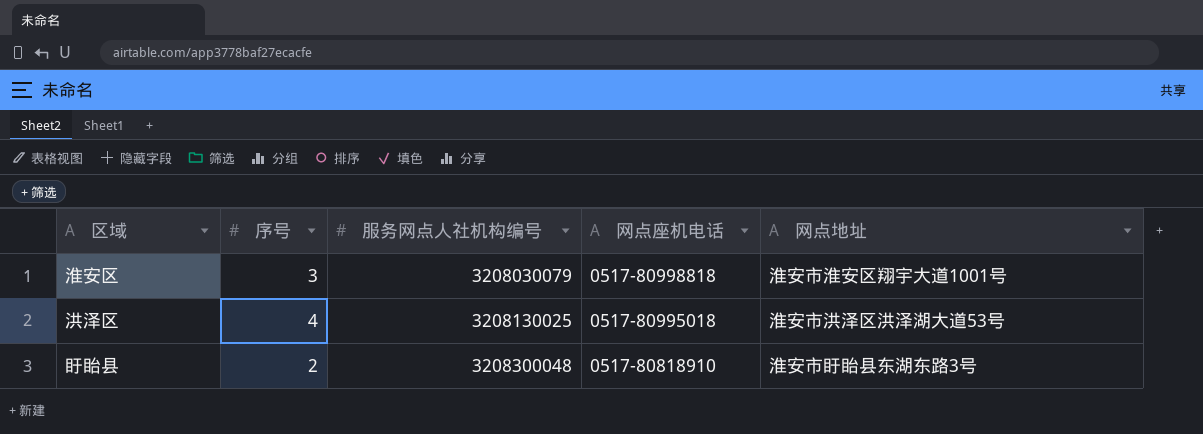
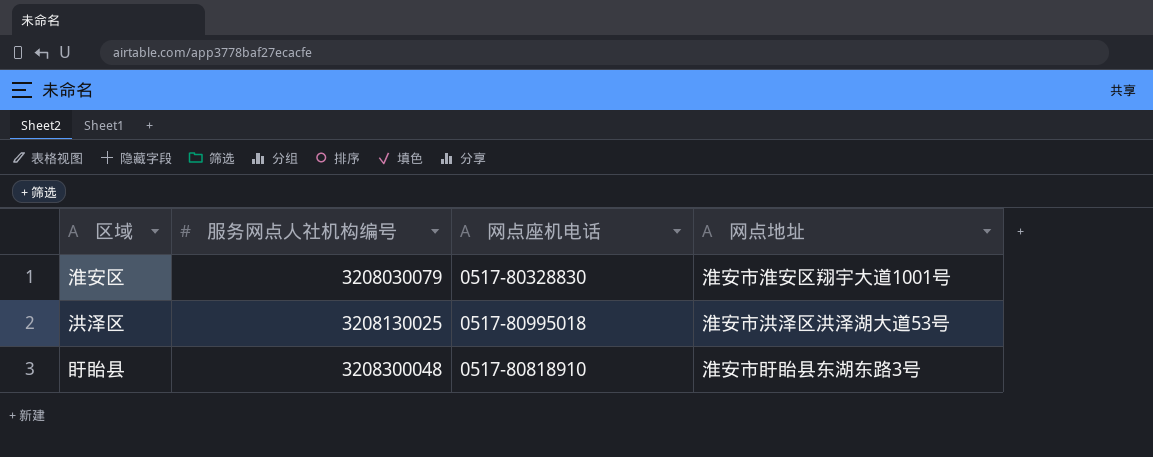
column 序号 | position: 2 -> none
淮安区 | 网点座机电话: 0517-80998818 -> 0517-80328830

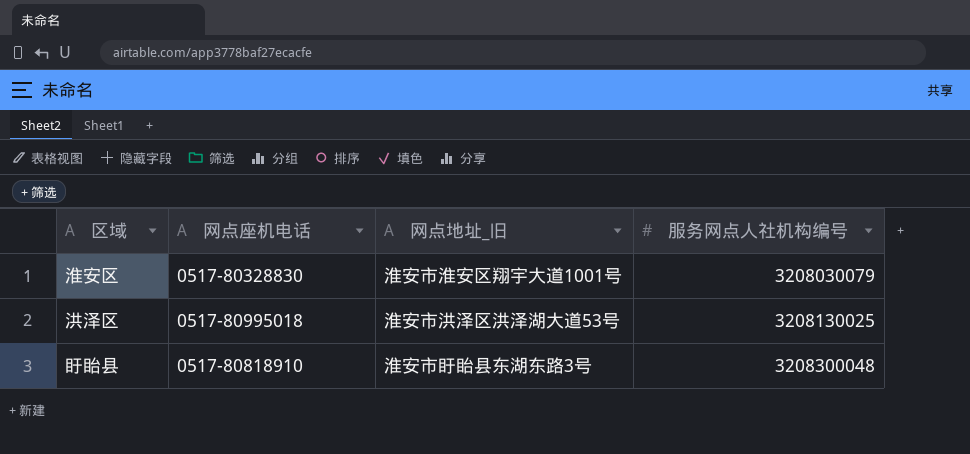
column name: 网点地址 -> 网点地址_旧
column 服务网点人社机构编号 | position: 2 -> 4

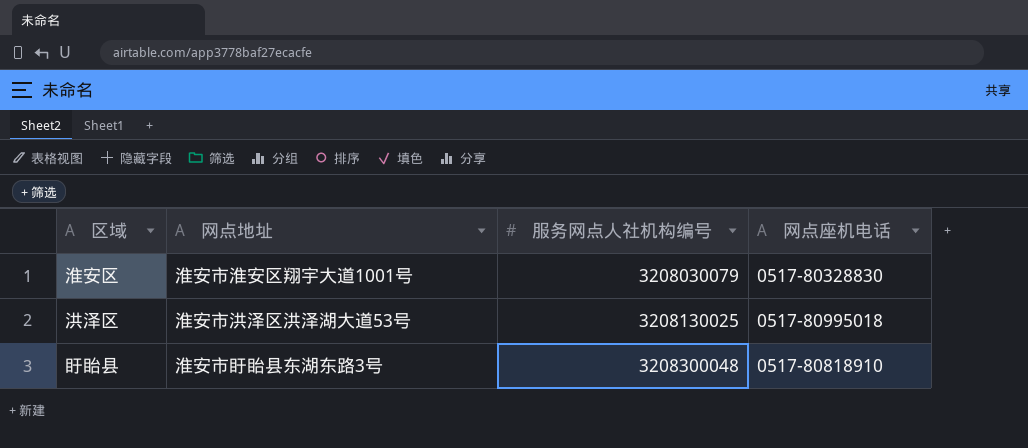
column name: 网点地址_旧 -> 网点地址
column 网点座机电话 | position: 2 -> 4

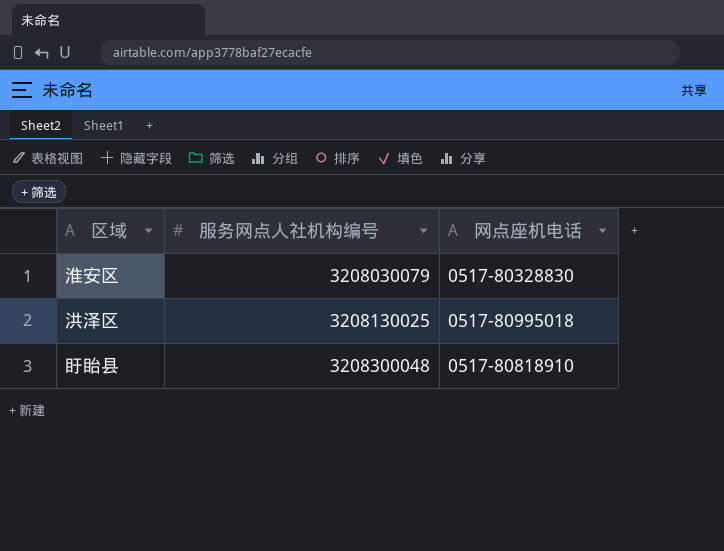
column 网点地址 | position: 2 -> none

